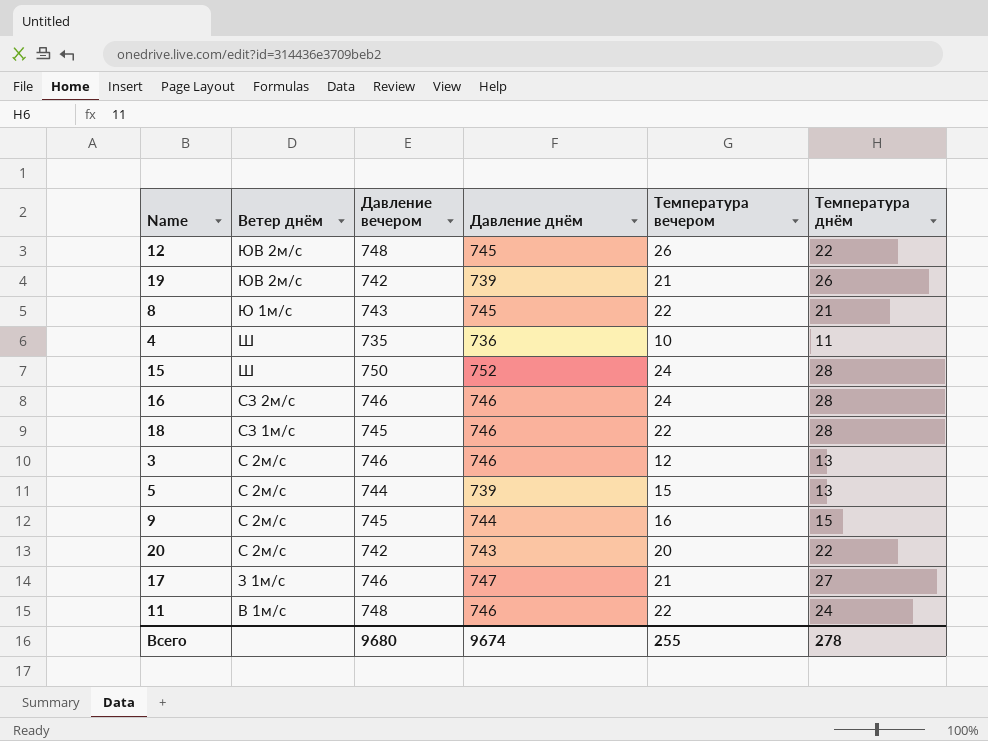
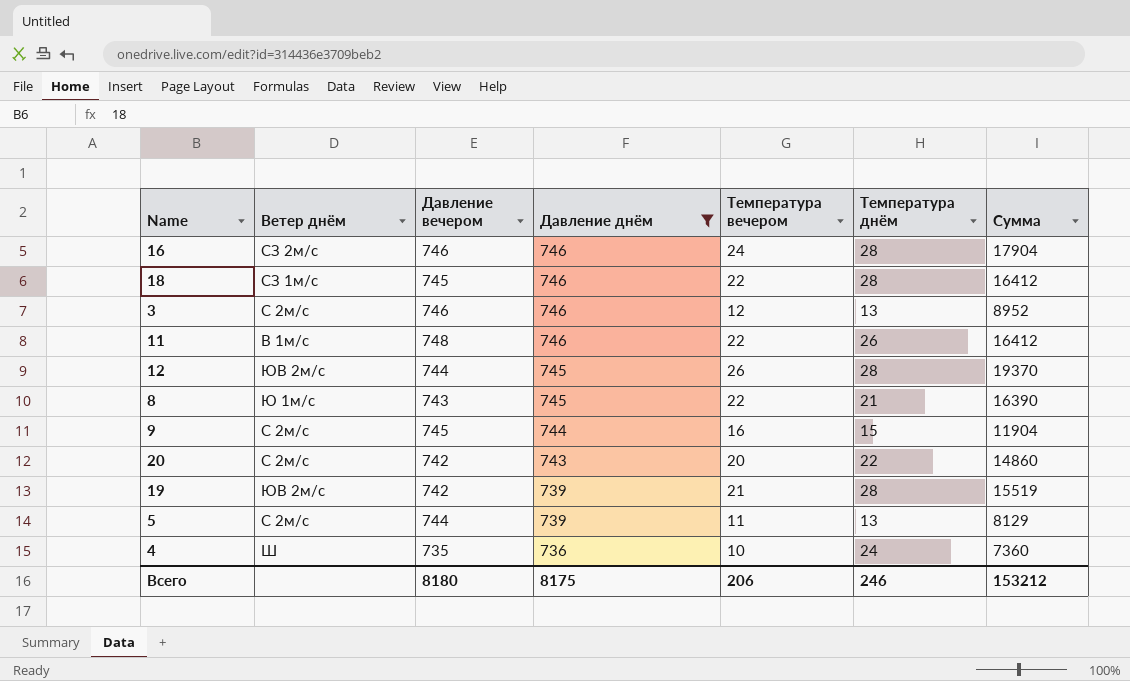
filter: none -> Давление днём <= 746
row order: Ветер днём descending -> Давление днём descending
column Сумма | formula: none -> [Давление днём] * [Температура вечером]
11 | Температура днём: 24 -> 26
12 | Давление вечером: 748 -> 744
12 | Температура днём: 22 -> 28
19 | Температура днём: 26 -> 28
5 | Температура вечером: 15 -> 11
4 | Температура днём: 11 -> 24
Всего | Давление вечером: 9680 -> 8180
Всего | Давление днём: 9674 -> 8175
Всего | Температура вечером: 255 -> 206
Всего | Температура днём: 278 -> 246

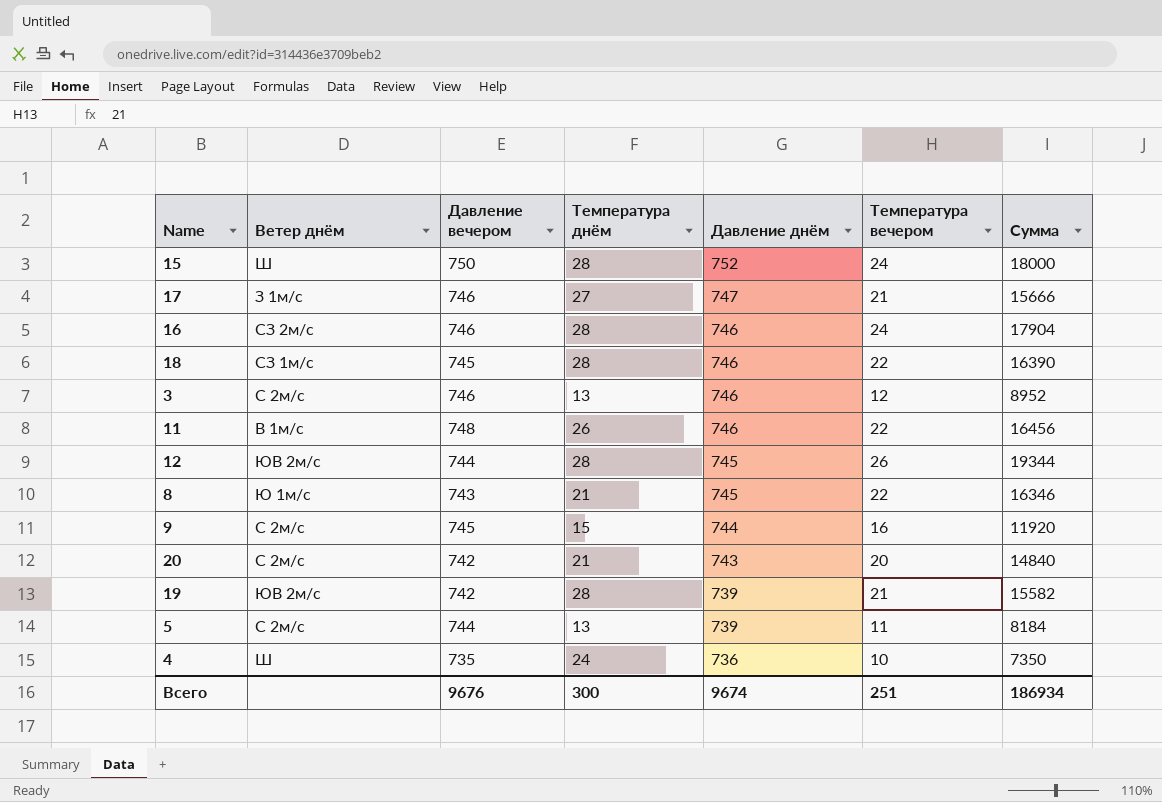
filter: Давление днём <= 746 -> none
column Температура днём | position: 6 -> 4
column Сумма | formula: [Давление днём] * [Температура вечером] -> [Давление вечером] * [Температура вечером]
20 | Температура днём: 22 -> 21
Всего | Давление вечером: 8180 -> 9676
Всего | Температура днём: 246 -> 300
Всего | Давление днём: 8175 -> 9674
Всего | Температура вечером: 206 -> 251
Всего | Сумма: 153212 -> 186934

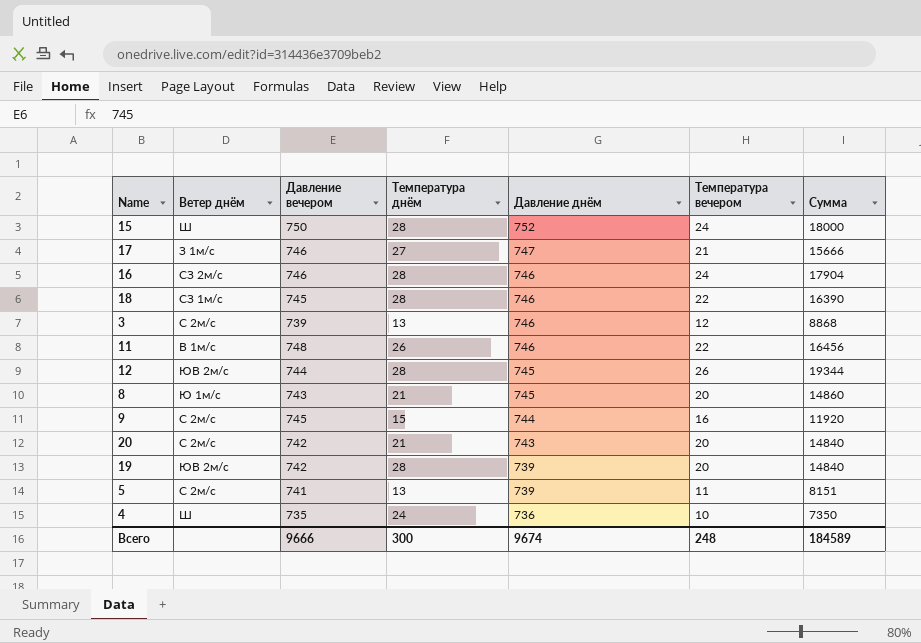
3 | Давление вечером: 746 -> 739
3 | Сумма: 8952 -> 8868
8 | Температура вечером: 22 -> 20
8 | Сумма: 16346 -> 14860
19 | Температура вечером: 21 -> 20
19 | Сумма: 15582 -> 14840
5 | Давление вечером: 744 -> 741
5 | Сумма: 8184 -> 8151
Всего | Давление вечером: 9676 -> 9666
Всего | Температура вечером: 251 -> 248
Всего | Сумма: 186934 -> 184589

